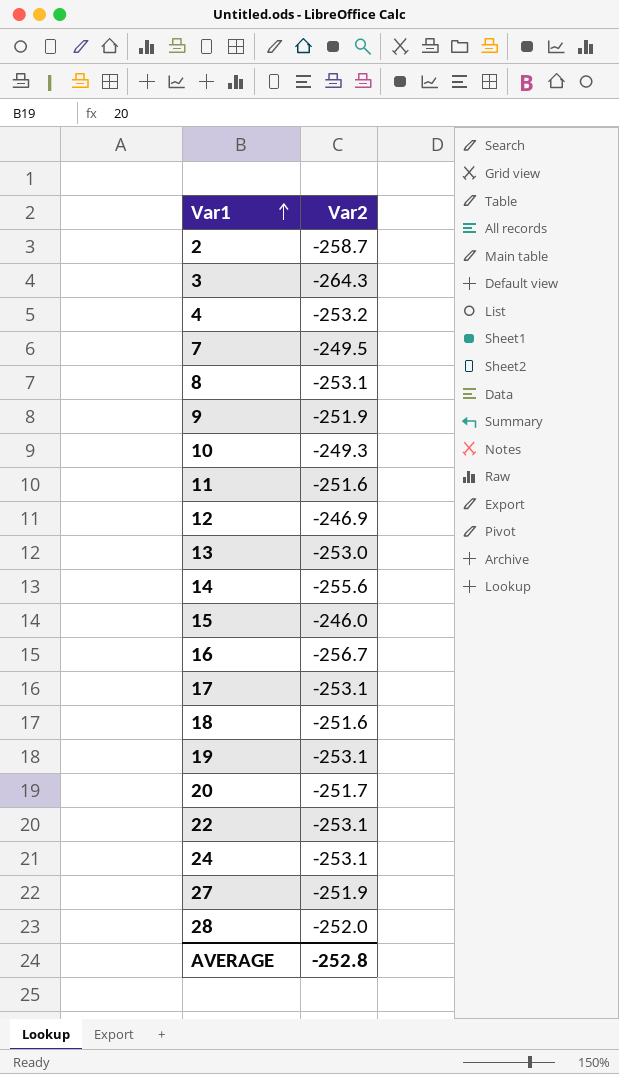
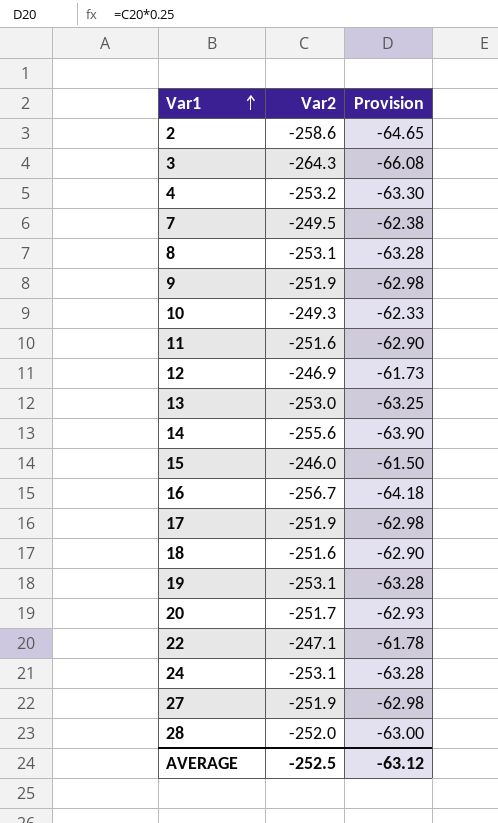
column Provision | formula: none -> [Var2] * 0.25
2 | Var2: -258.7 -> -258.6
17 | Var2: -253.1 -> -251.9
22 | Var2: -253.1 -> -247.1
AVERAGE | Var2: -252.8 -> -252.5

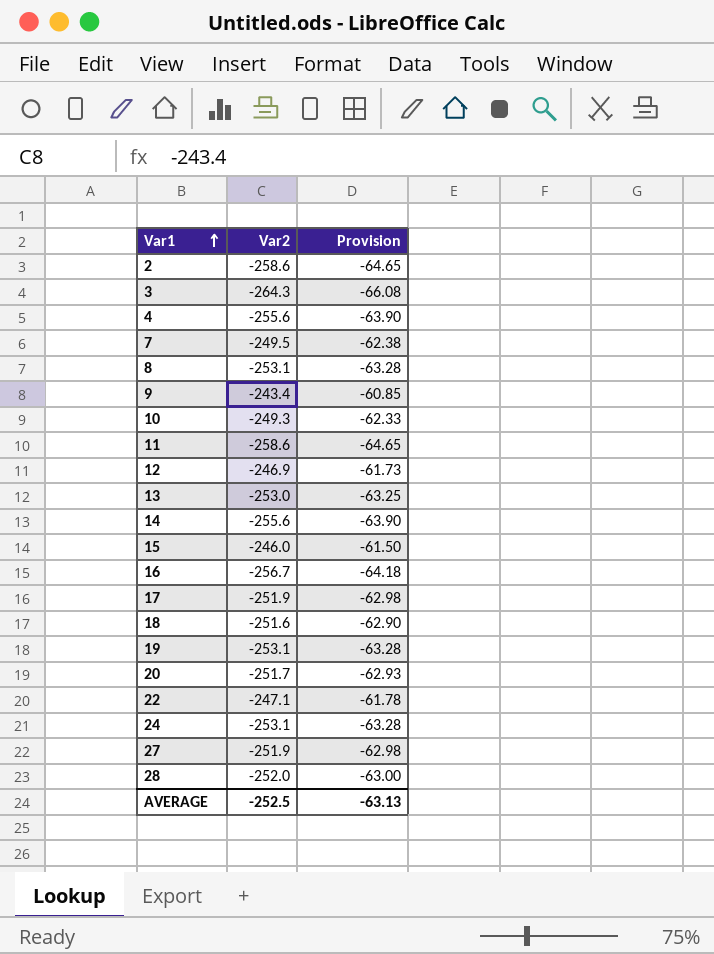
4 | Var2: -253.2 -> -255.6
4 | Provision: -63.30 -> -63.90
9 | Var2: -251.9 -> -243.4
9 | Provision: -62.98 -> -60.85
11 | Var2: -251.6 -> -258.6
11 | Provision: -62.90 -> -64.65
AVERAGE | Provision: -63.12 -> -63.13

